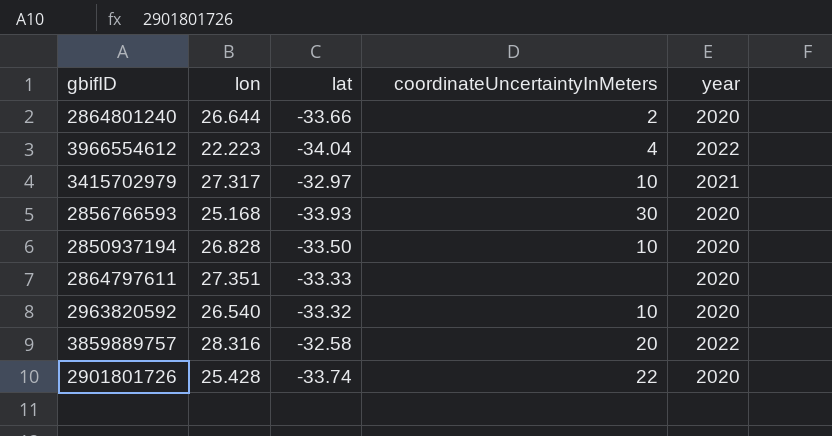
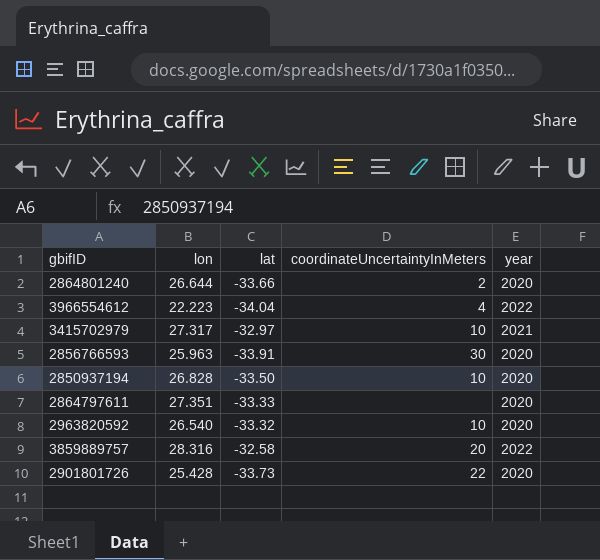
2856766593 | lon: 25.168 -> 25.963
2856766593 | lat: -33.93 -> -33.91
2901801726 | lat: -33.74 -> -33.73

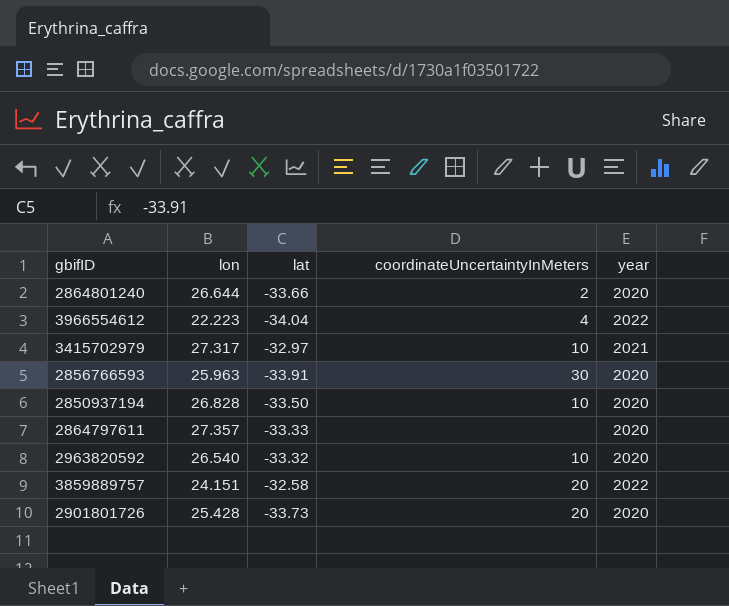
2864797611 | lon: 27.351 -> 27.357
3859889757 | lon: 28.316 -> 24.151
2901801726 | coordinateUncertaintyInMeters: 22 -> 20

